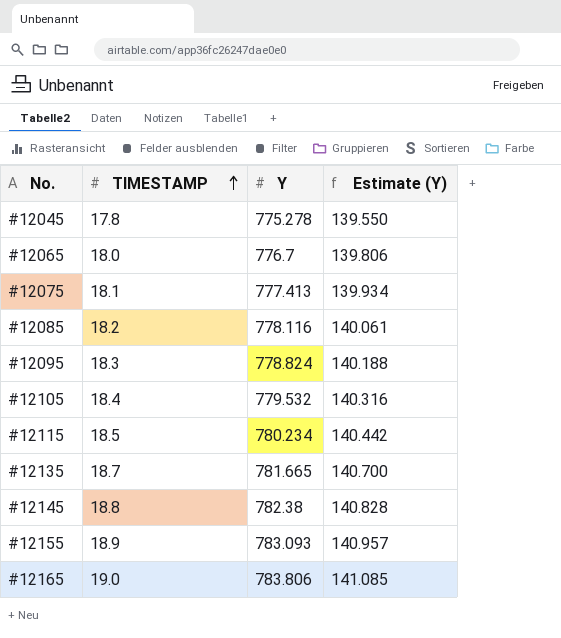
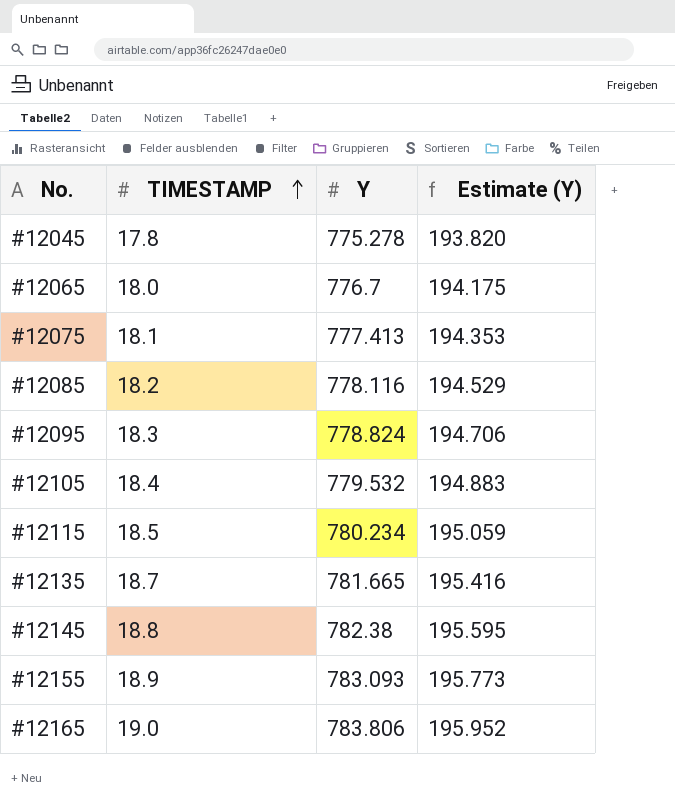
column Estimate (Y) | formula: [Y] * 0.18 -> [Y] * 0.25

